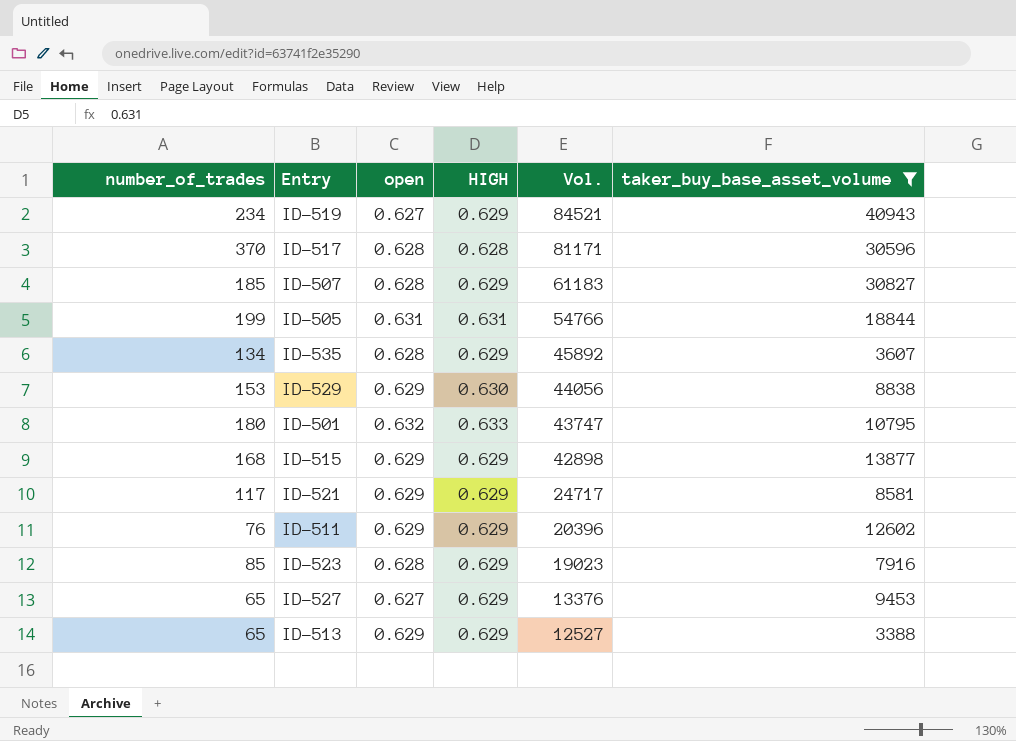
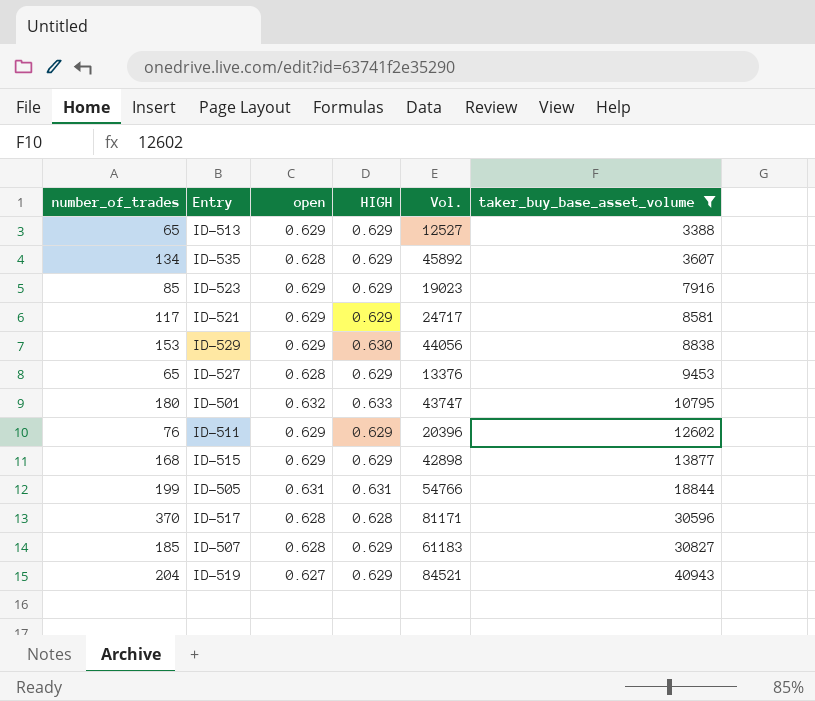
row order: Vol. descending -> taker_buy_base_asset_volume ascending
ID-523 | open: 0.628 -> 0.629
ID-527 | open: 0.627 -> 0.628
ID-519 | number_of_trades: 234 -> 204

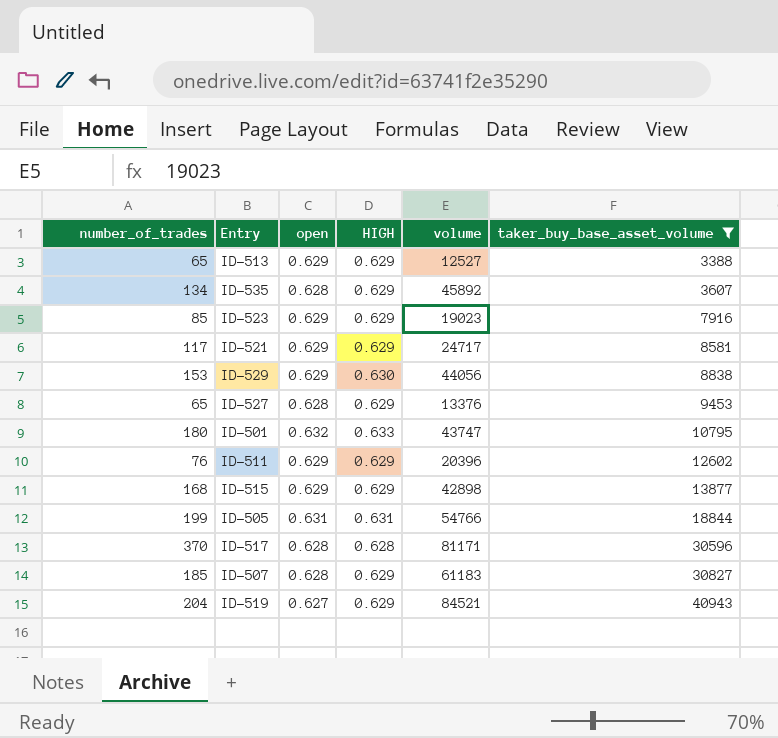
column name: Vol. -> volume

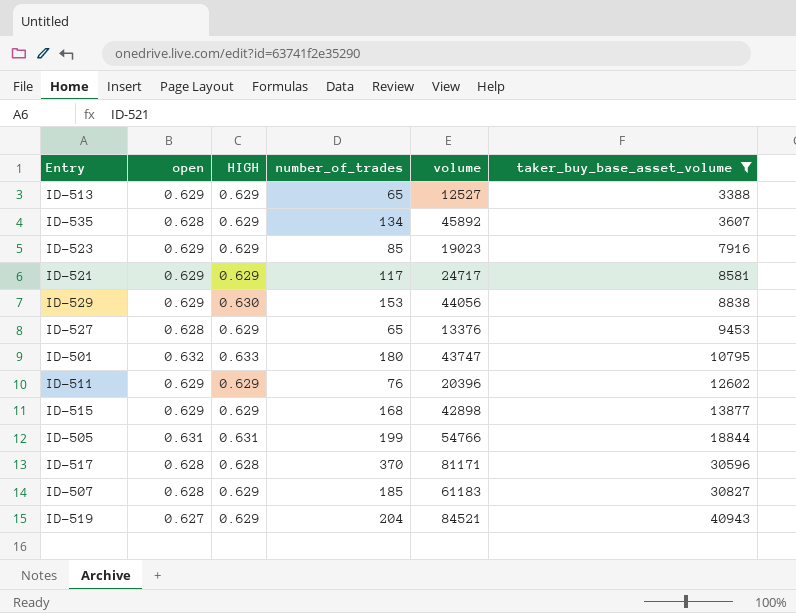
column number_of_trades | position: 1 -> 4

